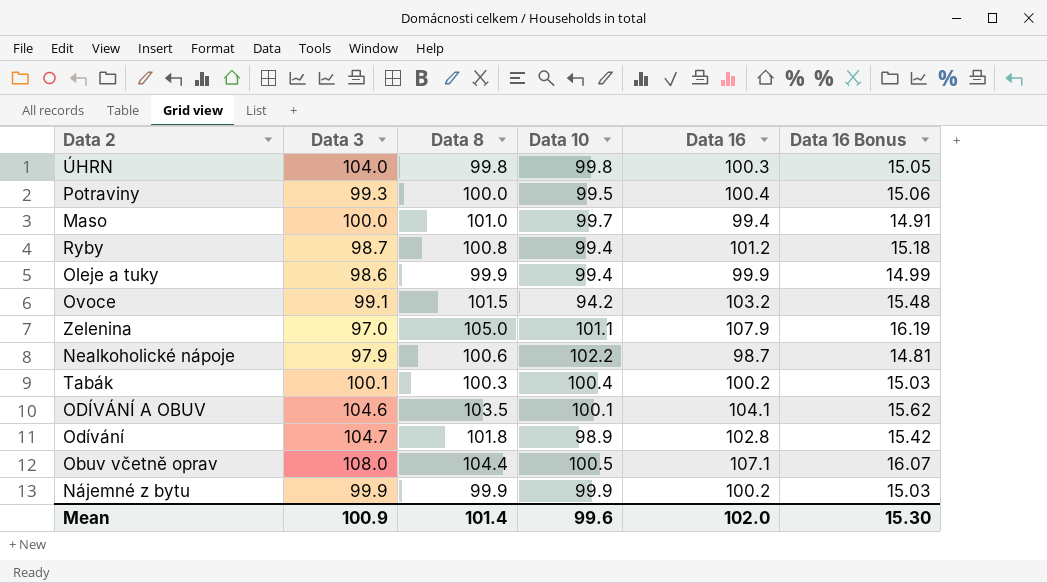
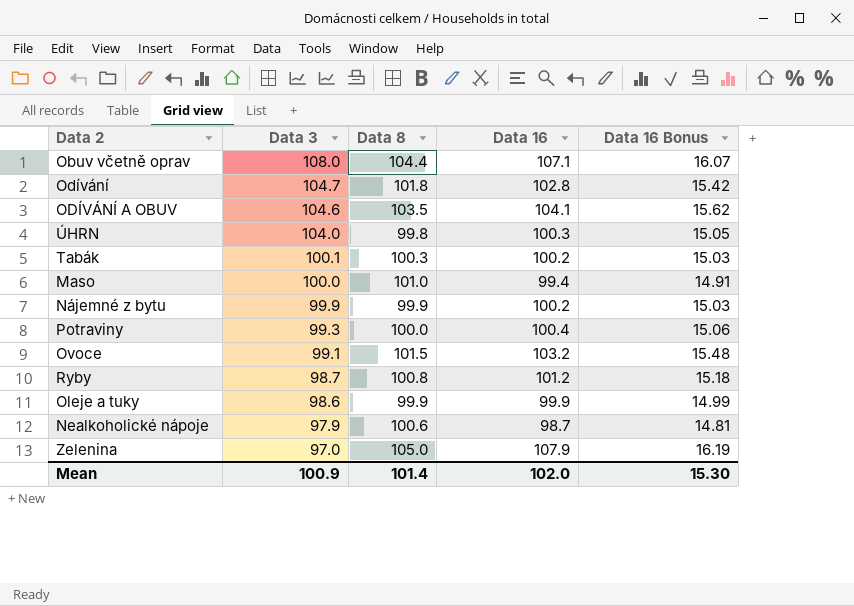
row order: none -> Data 3 descending
column Data 10 | position: 4 -> none

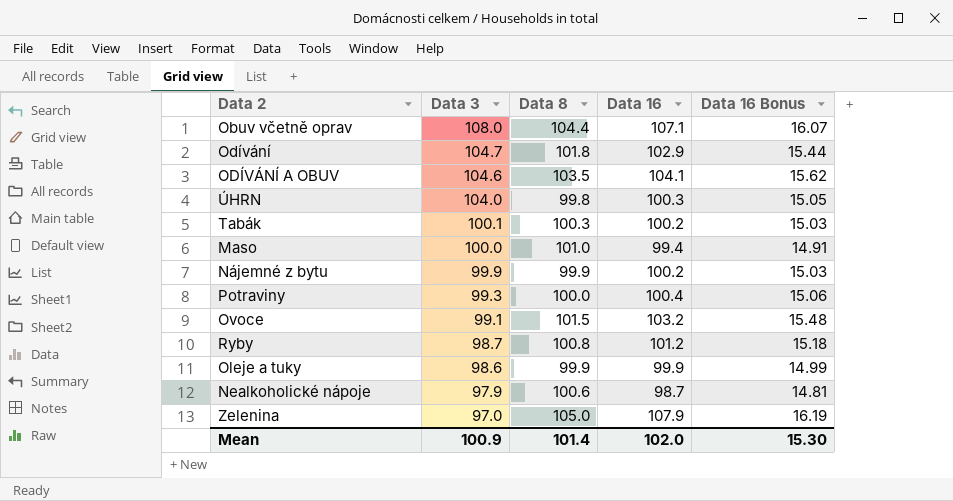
Odívání | Data 16: 102.8 -> 102.9
Odívání | Data 16 Bonus: 15.42 -> 15.44

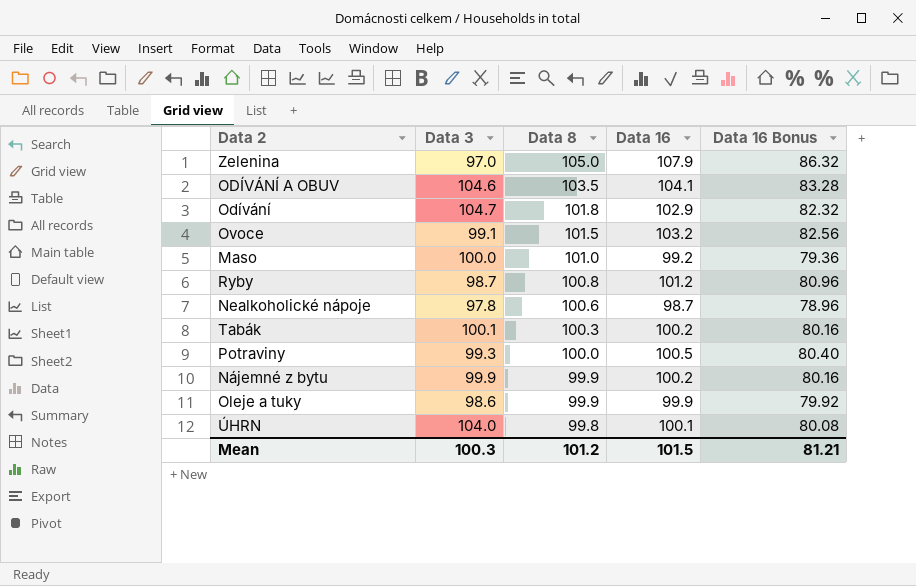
row order: Data 3 descending -> Data 8 descending
column Data 16 Bonus | formula: [Data 16] * 0.15 -> [Data 16] * 0.8
row Obuv včetně oprav: 108.0 | 104.4 | 107.1 | 16.07 -> none
Maso | Data 16: 99.4 -> 99.2
Nealkoholické nápoje | Data 3: 97.9 -> 97.8
Potraviny | Data 16: 100.4 -> 100.5
ÚHRN | Data 16: 100.3 -> 100.1
Mean | Data 3: 100.9 -> 100.3
Mean | Data 8: 101.4 -> 101.2
Mean | Data 16: 102.0 -> 101.5
Mean | Data 16 Bonus: 15.30 -> 81.21

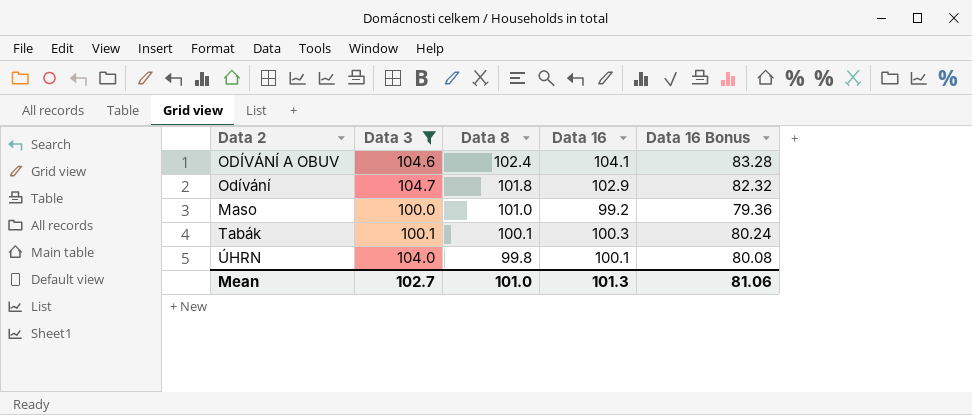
filter: none -> Data 3 >= 100.0
ODÍVÁNÍ A OBUV | Data 8: 103.5 -> 102.4
Tabák | Data 8: 100.3 -> 100.1
Tabák | Data 16: 100.2 -> 100.3
Tabák | Data 16 Bonus: 80.16 -> 80.24
Mean | Data 3: 100.3 -> 102.7
Mean | Data 8: 101.2 -> 101.0
Mean | Data 16: 101.5 -> 101.3
Mean | Data 16 Bonus: 81.21 -> 81.06

